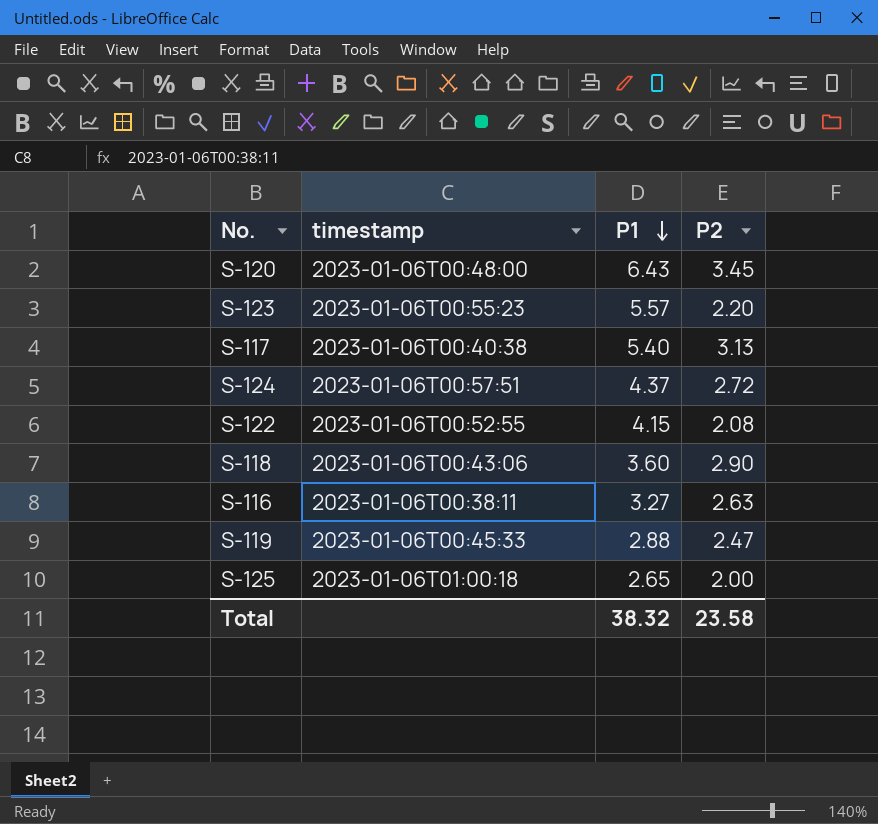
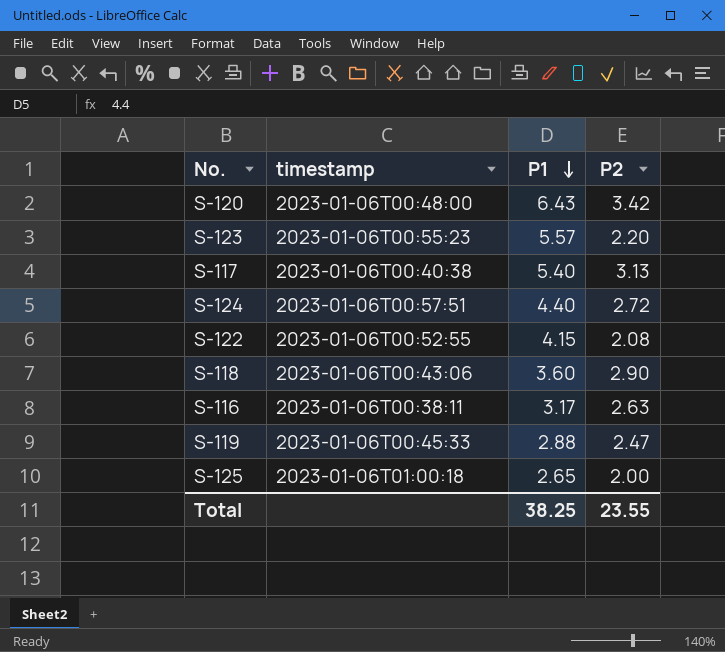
S-120 | P2: 3.45 -> 3.42
S-124 | P1: 4.37 -> 4.40
S-116 | P1: 3.27 -> 3.17
Total | P1: 38.32 -> 38.25
Total | P2: 23.58 -> 23.55

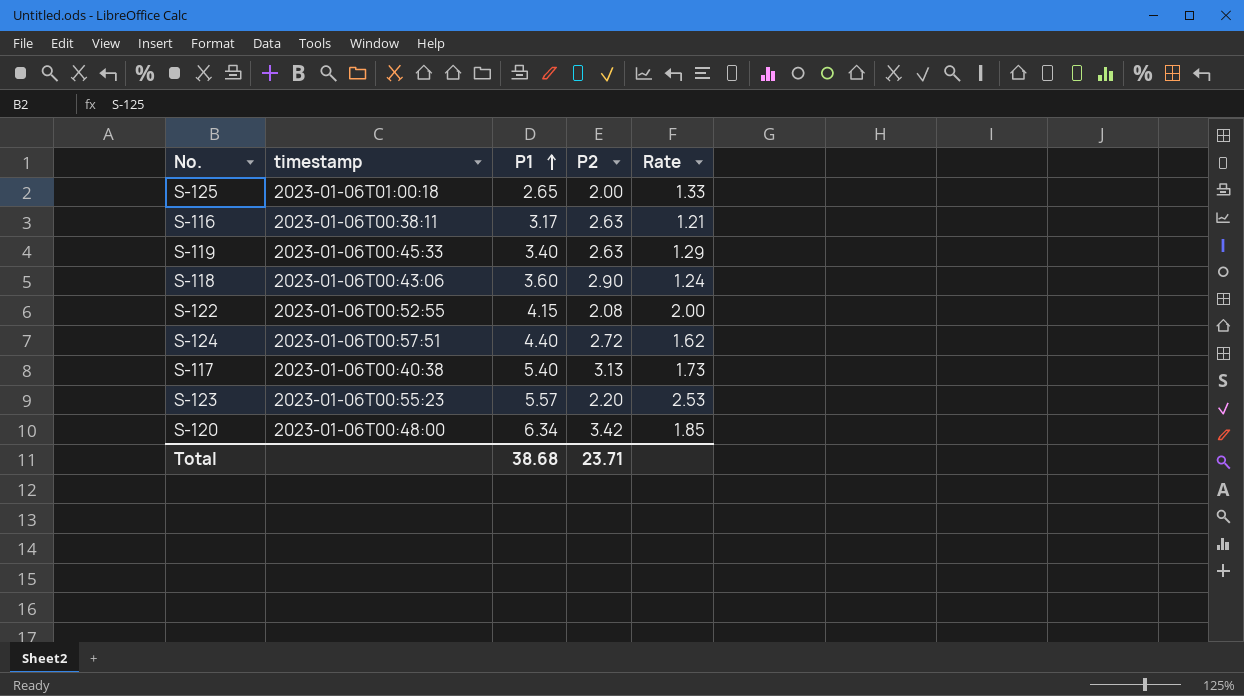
row order: P1 descending -> P1 ascending
column Rate | formula: none -> [P1] / [P2]
S-119 | P1: 2.88 -> 3.40
S-119 | P2: 2.47 -> 2.63
S-120 | P1: 6.43 -> 6.34
Total | P1: 38.25 -> 38.68
Total | P2: 23.55 -> 23.71

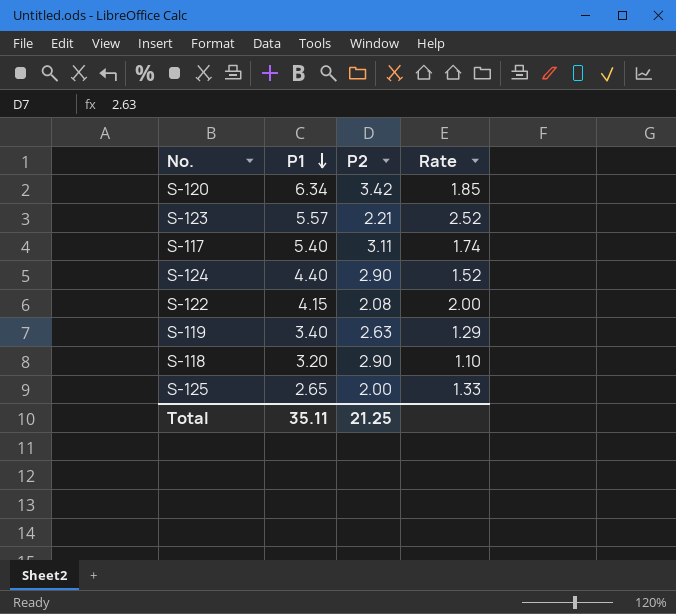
row order: P1 ascending -> P1 descending
column timestamp | position: 2 -> none
row S-116: 2023-01-06T00:38:11 | 3.17 | 2.63 | 1.21 -> none
S-123 | P2: 2.20 -> 2.21
S-123 | Rate: 2.53 -> 2.52
S-117 | P2: 3.13 -> 3.11
S-117 | Rate: 1.73 -> 1.74
S-124 | P2: 2.72 -> 2.90
S-124 | Rate: 1.62 -> 1.52
S-118 | P1: 3.60 -> 3.20
S-118 | Rate: 1.24 -> 1.10
Total | P1: 38.68 -> 35.11
Total | P2: 23.71 -> 21.25

